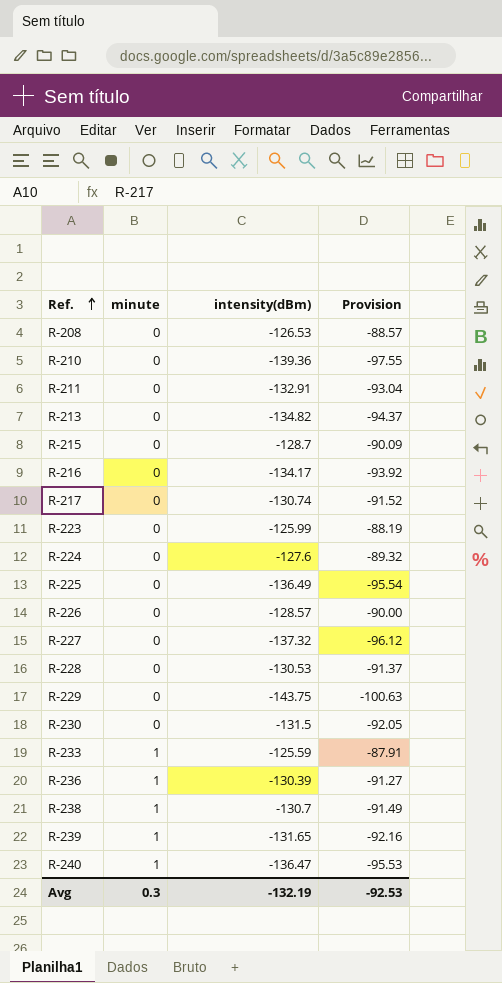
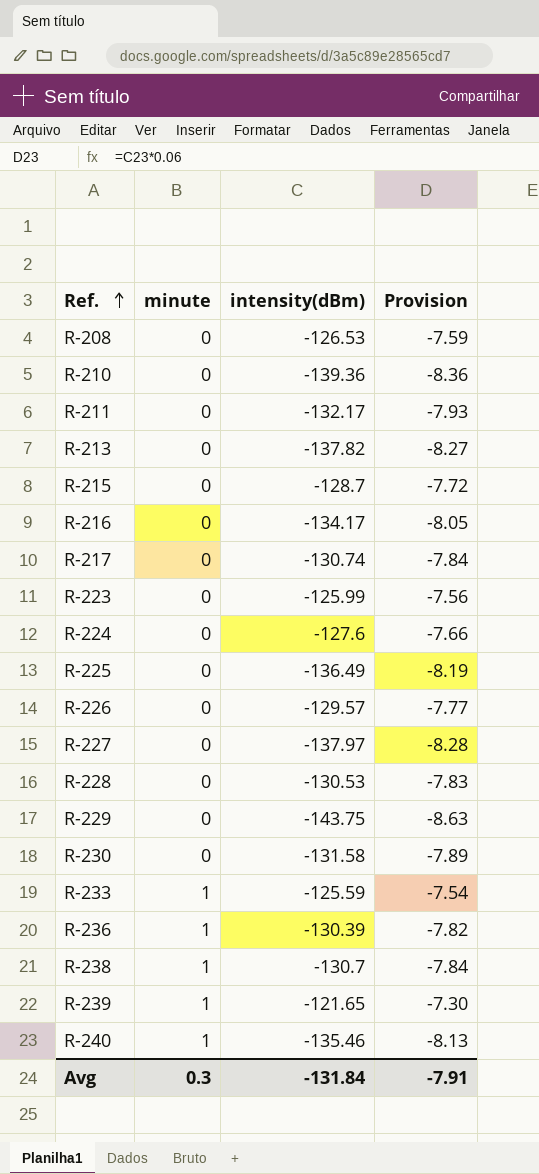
column Provision | formula: [intensity(dBm)] * 0.7 -> [intensity(dBm)] * 0.06
R-211 | intensity(dBm): -132.91 -> -132.17
R-213 | intensity(dBm): -134.82 -> -137.82
R-226 | intensity(dBm): -128.57 -> -129.57
R-227 | intensity(dBm): -137.32 -> -137.97
R-230 | intensity(dBm): -131.5 -> -131.58
R-239 | intensity(dBm): -131.65 -> -121.65
R-240 | intensity(dBm): -136.47 -> -135.46
Avg | intensity(dBm): -132.19 -> -131.84
Avg | Provision: -92.53 -> -7.91

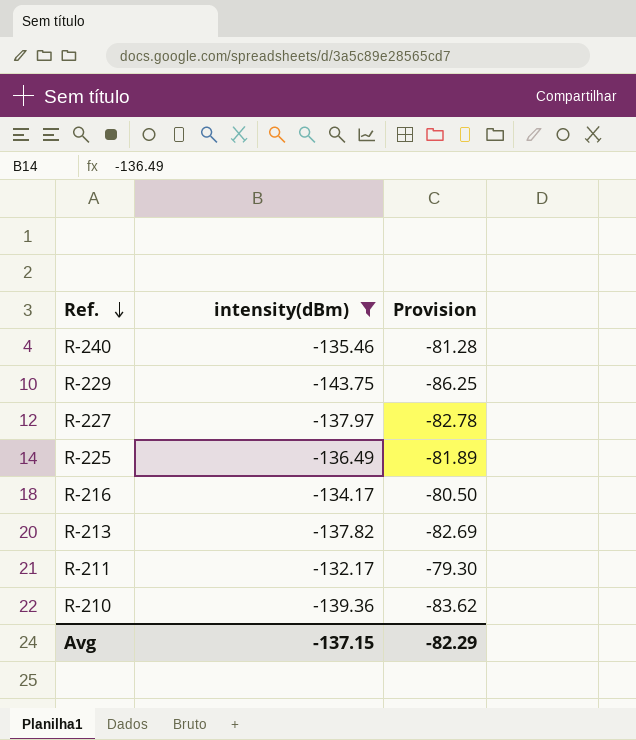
filter: none -> intensity(dBm) <= -132.17
row order: Ref. ascending -> Ref. descending
column minute | position: 2 -> none
column Provision | formula: [intensity(dBm)] * 0.06 -> [intensity(dBm)] * 0.6
Avg | intensity(dBm): -131.84 -> -137.15
Avg | Provision: -7.91 -> -82.29

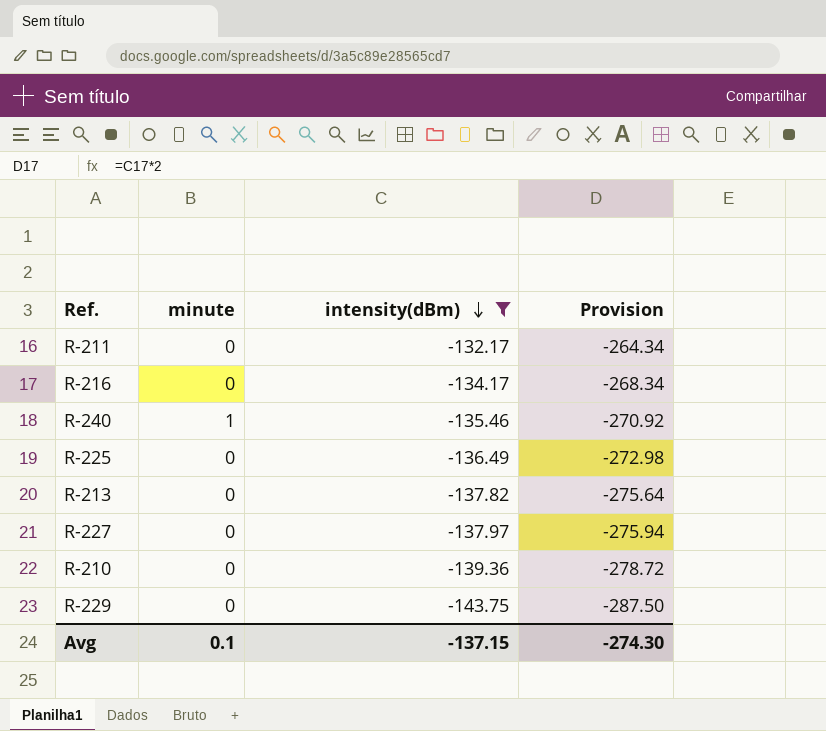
row order: Ref. descending -> intensity(dBm) descending
column minute | position: none -> 2
column Provision | formula: [intensity(dBm)] * 0.6 -> [intensity(dBm)] * 2
Avg | Provision: -82.29 -> -274.30

